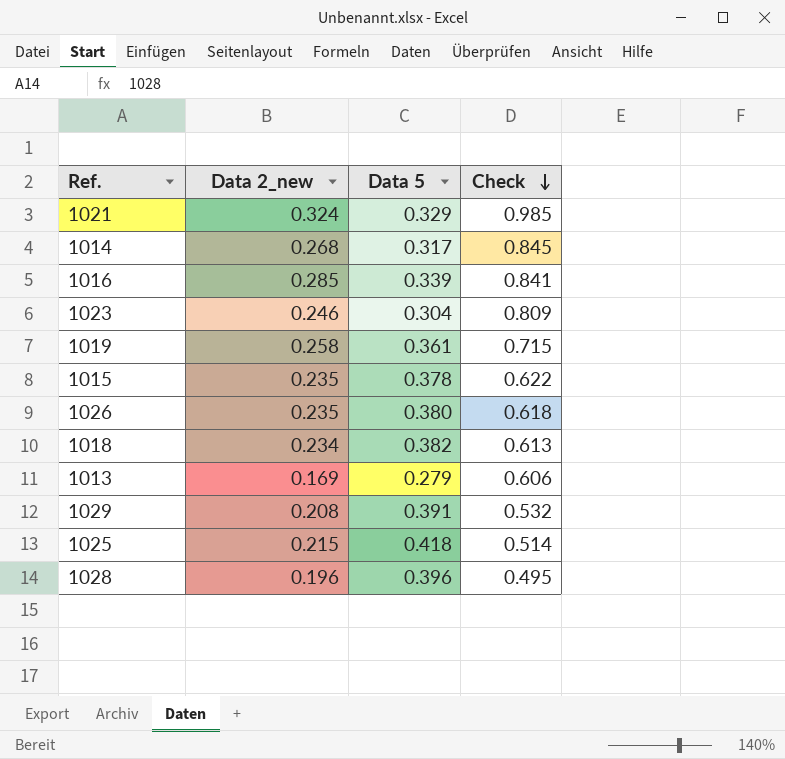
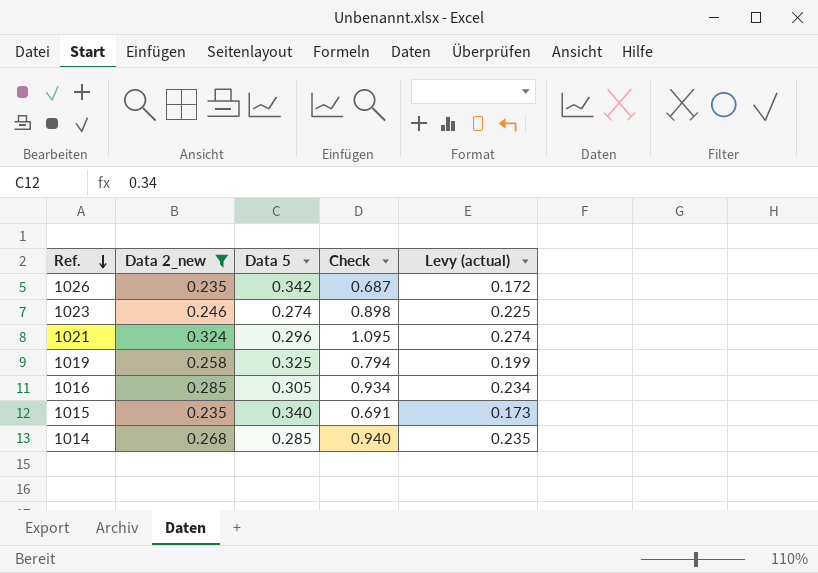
filter: none -> Data 2_new >= 0.235
row order: Check descending -> Ref. descending
column Levy (actual) | formula: none -> [Check] * 0.25
1026 | Data 5: 0.380 -> 0.342
1026 | Check: 0.618 -> 0.687
1023 | Data 5: 0.304 -> 0.274
1023 | Check: 0.809 -> 0.898
1021 | Data 5: 0.329 -> 0.296
1021 | Check: 0.985 -> 1.095
1019 | Data 5: 0.361 -> 0.325
1019 | Check: 0.715 -> 0.794
1016 | Data 5: 0.339 -> 0.305
1016 | Check: 0.841 -> 0.934
1015 | Data 5: 0.378 -> 0.340
1015 | Check: 0.622 -> 0.691
1014 | Data 5: 0.317 -> 0.285
1014 | Check: 0.845 -> 0.940

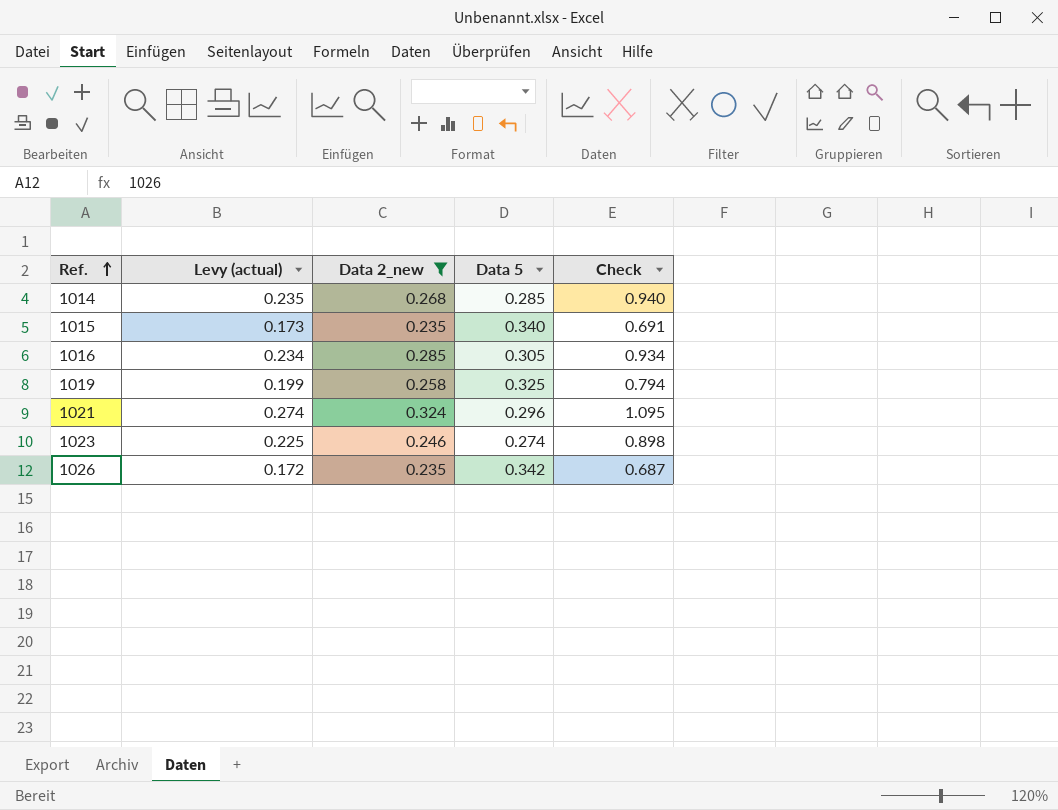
row order: Ref. descending -> Ref. ascending
column Levy (actual) | position: 5 -> 2

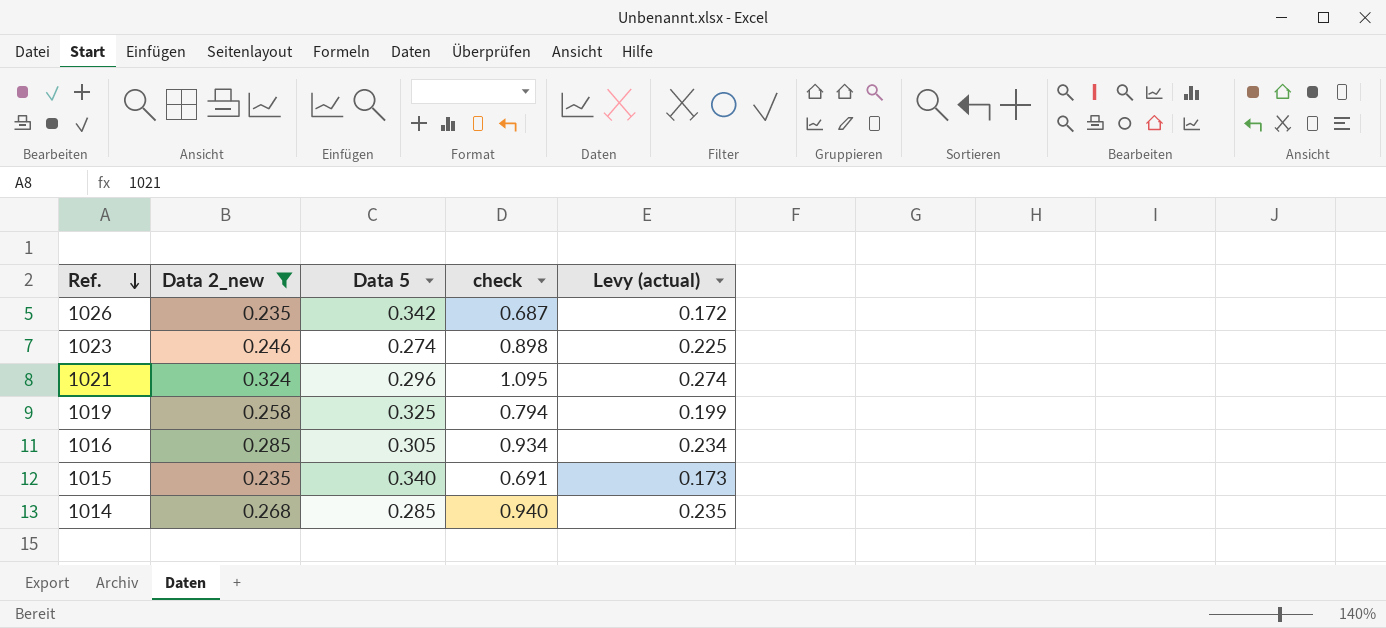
row order: Ref. ascending -> Ref. descending
column name: Check -> check
column Levy (actual) | position: 2 -> 5

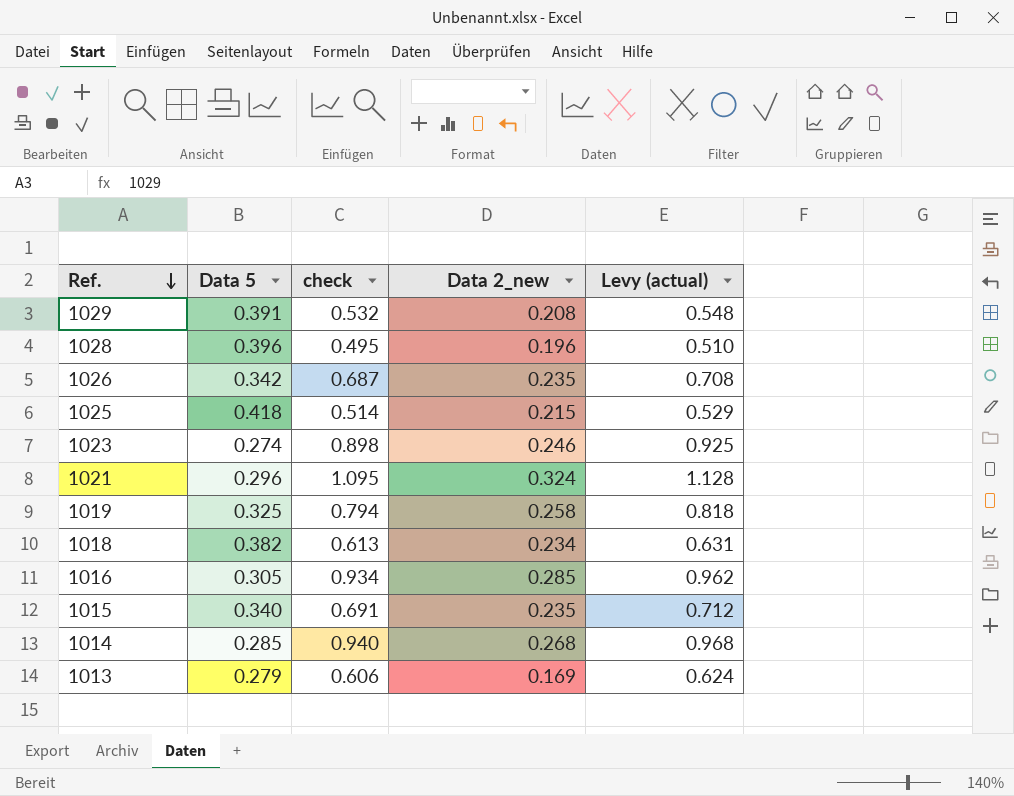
filter: Data 2_new >= 0.235 -> none
column Data 2_new | position: 2 -> 4
column Levy (actual) | formula: [check] * 0.25 -> [check] * 1.03

